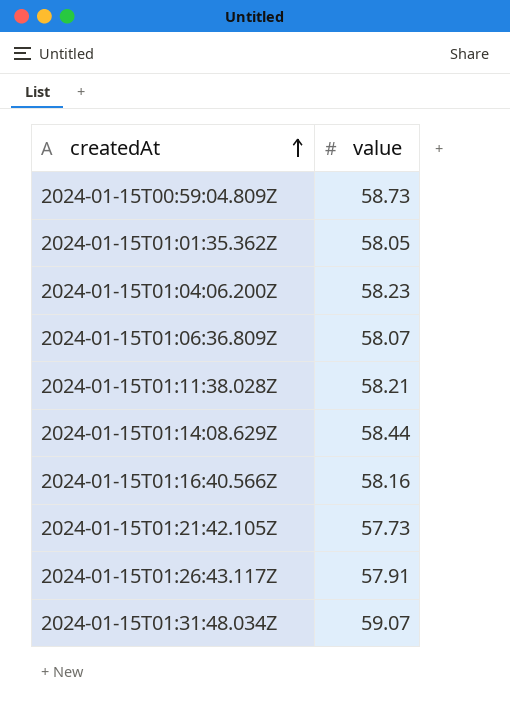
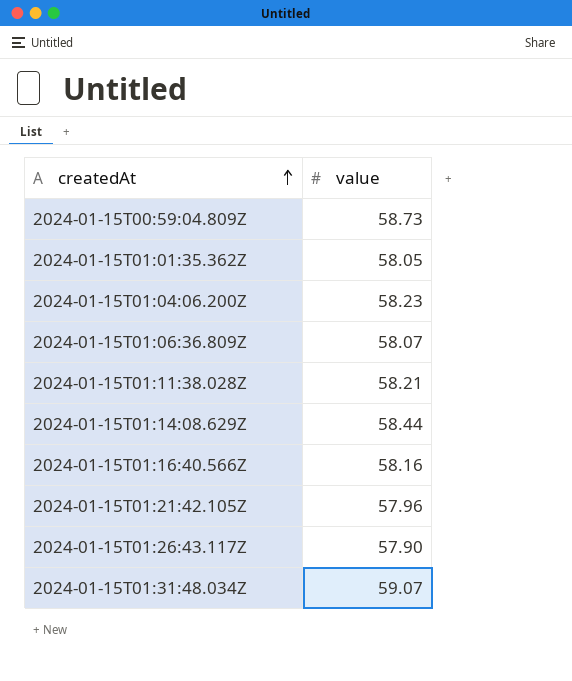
2024-01-15T01:21:42.105Z | value: 57.73 -> 57.96
2024-01-15T01:26:43.117Z | value: 57.91 -> 57.90

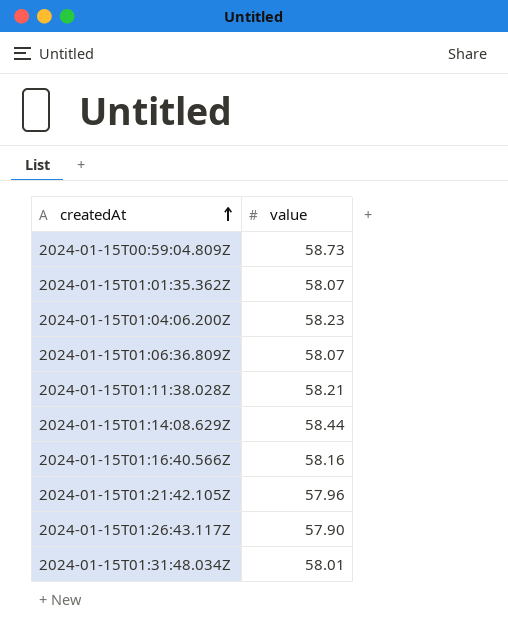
2024-01-15T01:01:35.362Z | value: 58.05 -> 58.07
2024-01-15T01:31:48.034Z | value: 59.07 -> 58.01

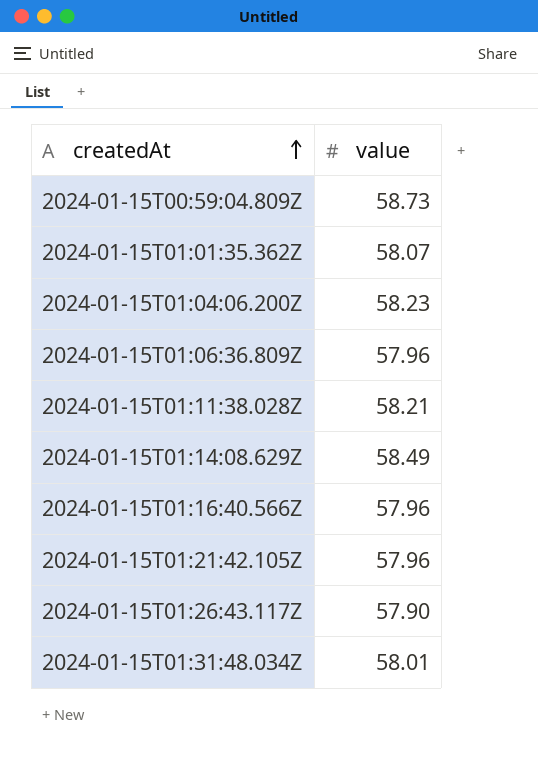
2024-01-15T01:06:36.809Z | value: 58.07 -> 57.96
2024-01-15T01:14:08.629Z | value: 58.44 -> 58.49
2024-01-15T01:16:40.566Z | value: 58.16 -> 57.96

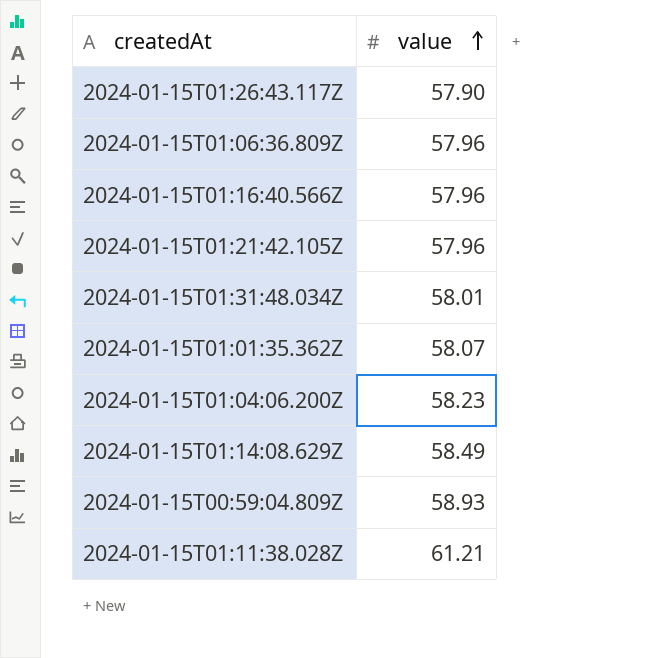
row order: createdAt ascending -> value ascending
2024-01-15T00:59:04.809Z | value: 58.73 -> 58.93
2024-01-15T01:11:38.028Z | value: 58.21 -> 61.21

